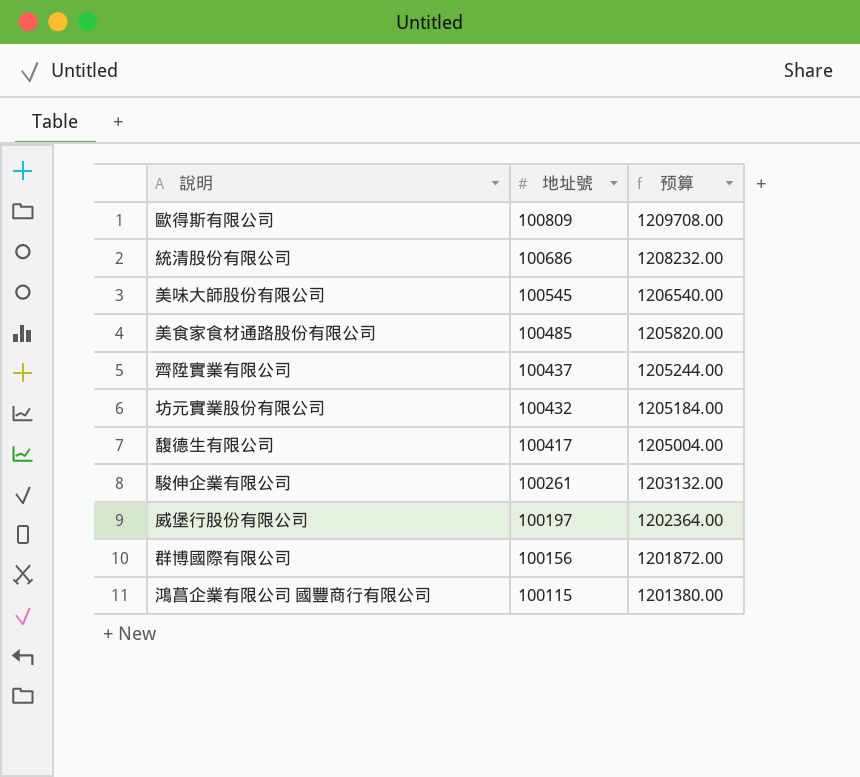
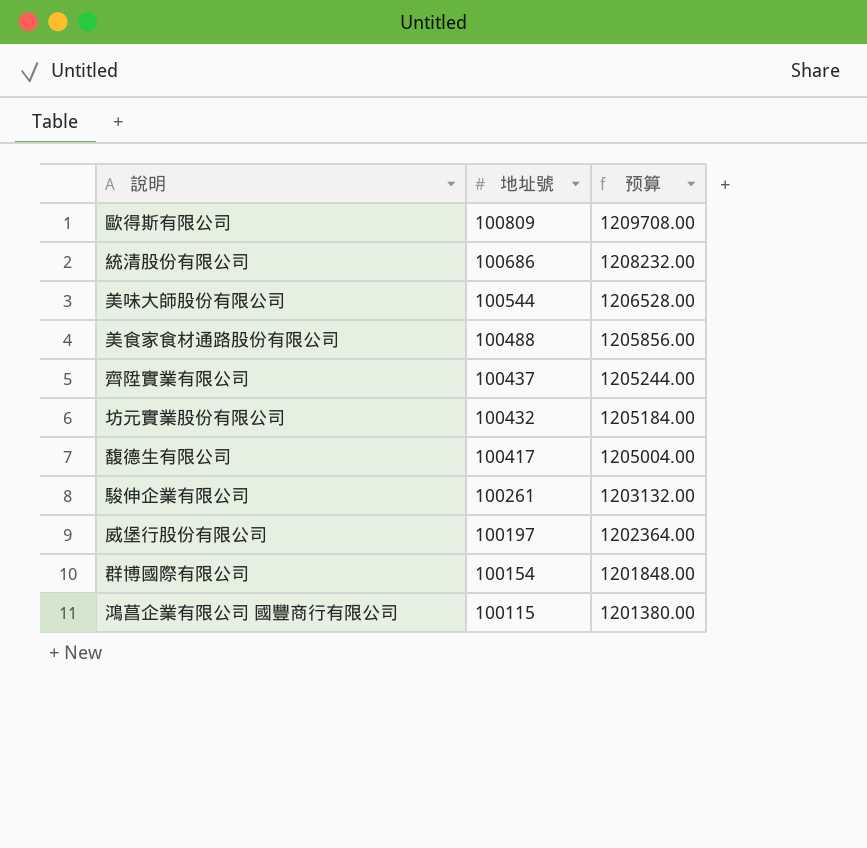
美味大師股份有限公司 | 地址號: 100545 -> 100544
美味大師股份有限公司 | 预算: 1206540.00 -> 1206528.00
美食家食材通路股份有限公司 | 地址號: 100485 -> 100488
美食家食材通路股份有限公司 | 预算: 1205820.00 -> 1205856.00
群博國際有限公司 | 地址號: 100156 -> 100154
群博國際有限公司 | 预算: 1201872.00 -> 1201848.00

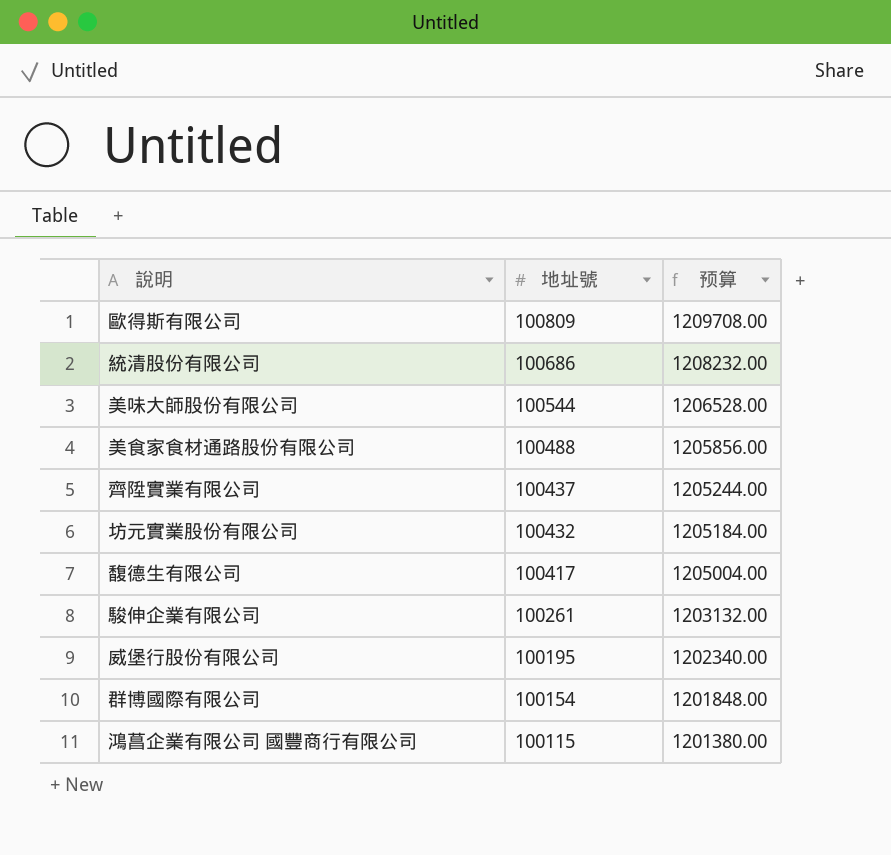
威堡行股份有限公司 | 地址號: 100197 -> 100195
威堡行股份有限公司 | 预算: 1202364.00 -> 1202340.00

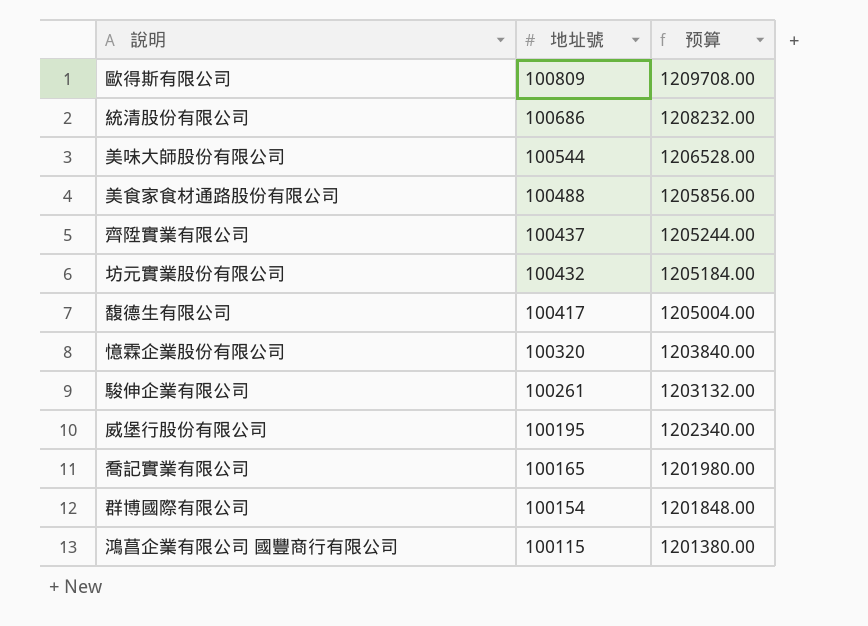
row 憶霖企業股份有限公司: none -> 100320 | 1203840.00
row 喬記實業有限公司: none -> 100165 | 1201980.00

